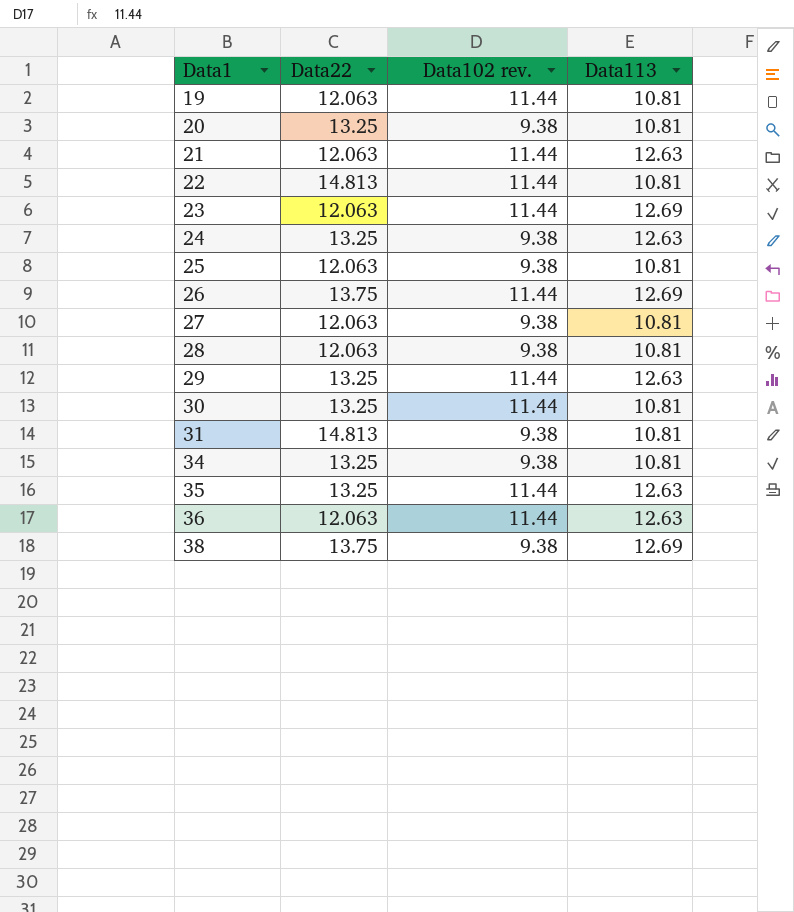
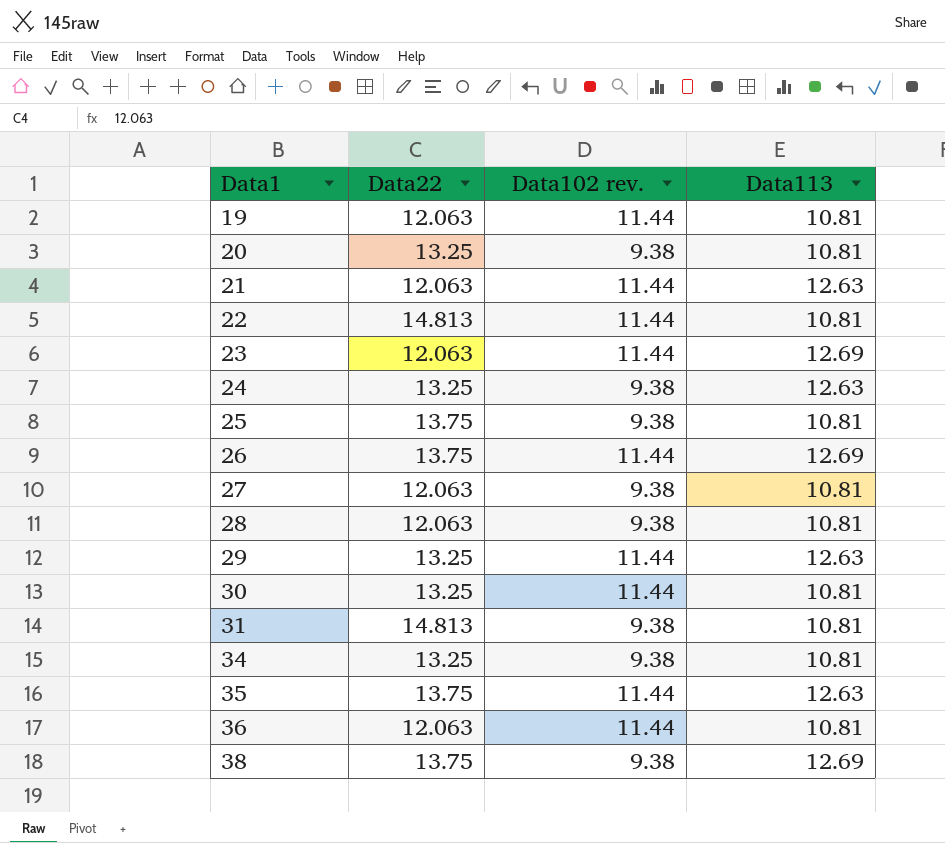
25 | Data22: 12.063 -> 13.75
35 | Data22: 13.25 -> 13.75
36 | Data113: 12.63 -> 10.81

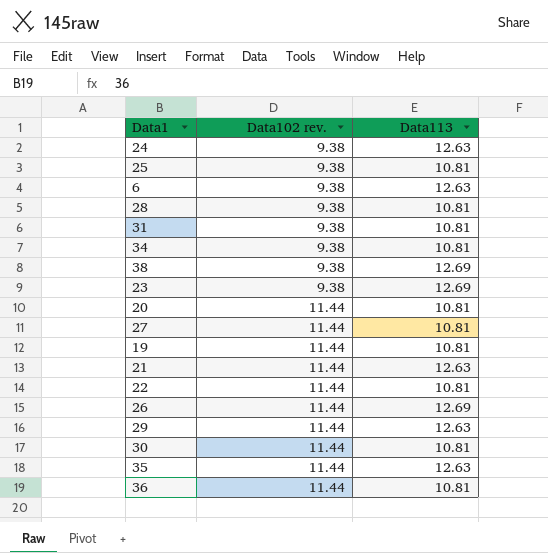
row order: Data1 ascending -> Data102 rev. ascending
column Data22 | position: 2 -> none
row 6: none -> 9.38 | 12.63
23 | Data102 rev.: 11.44 -> 9.38
20 | Data102 rev.: 9.38 -> 11.44
27 | Data102 rev.: 9.38 -> 11.44

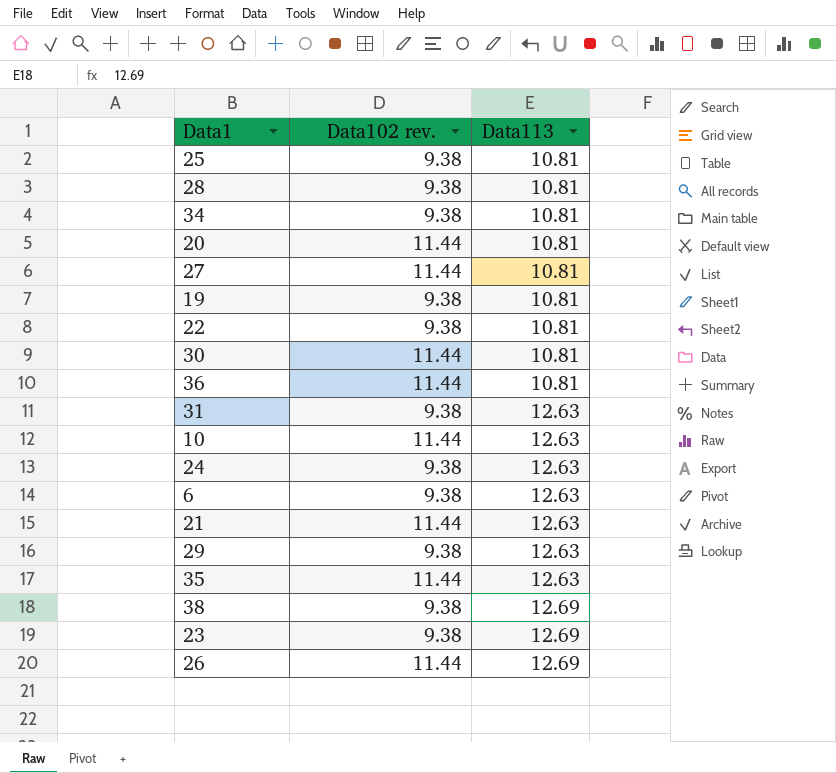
row order: Data102 rev. ascending -> Data113 ascending
19 | Data102 rev.: 11.44 -> 9.38
22 | Data102 rev.: 11.44 -> 9.38
31 | Data113: 10.81 -> 12.63
row 10: none -> 11.44 | 12.63
29 | Data102 rev.: 11.44 -> 9.38

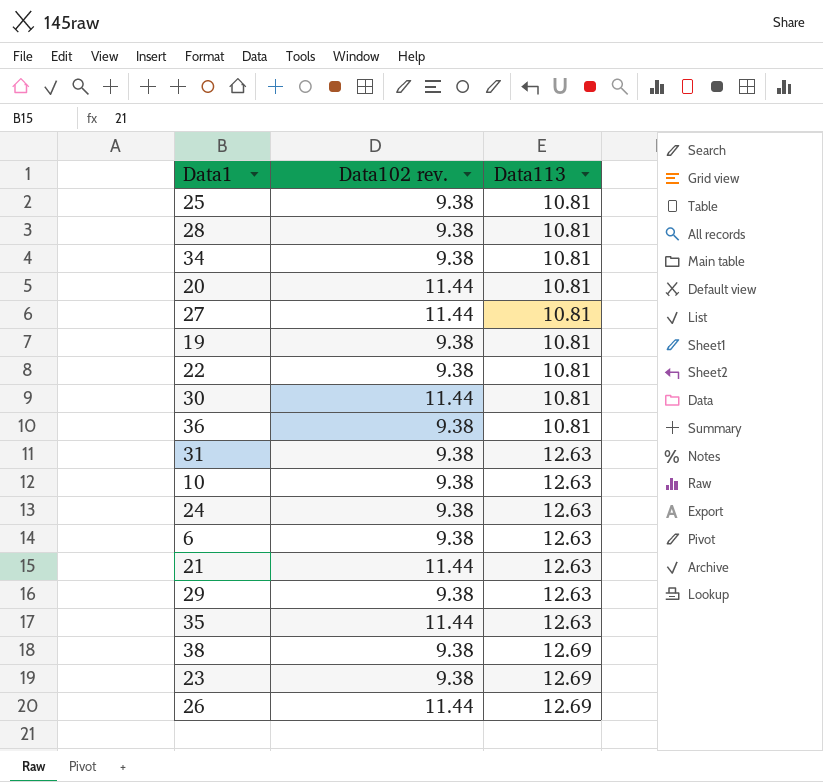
36 | Data102 rev.: 11.44 -> 9.38
10 | Data102 rev.: 11.44 -> 9.38

